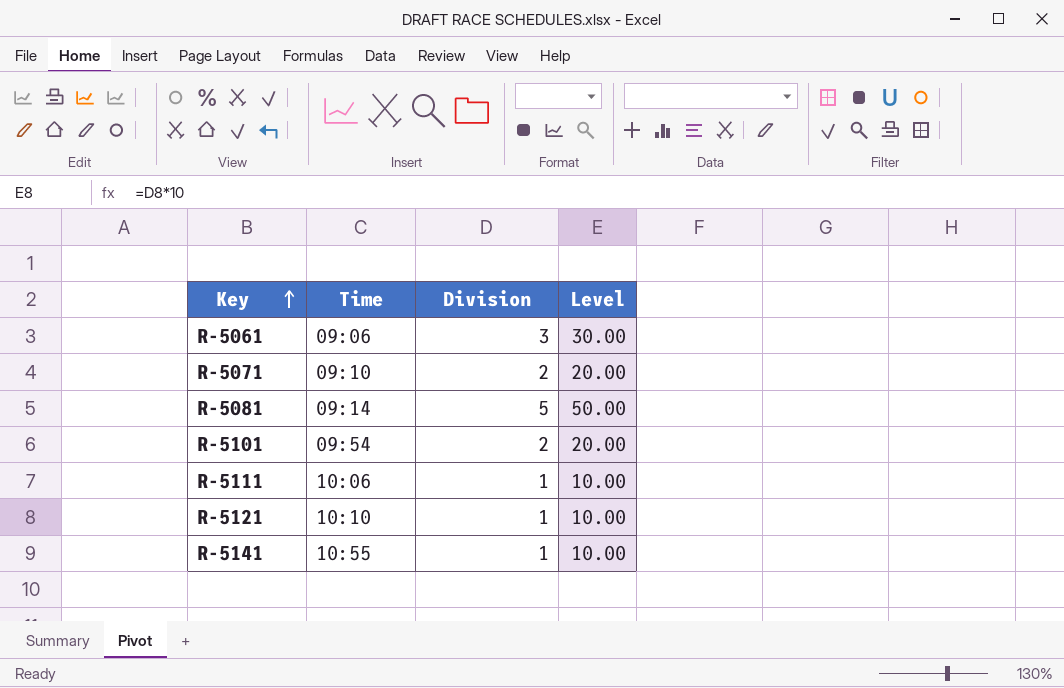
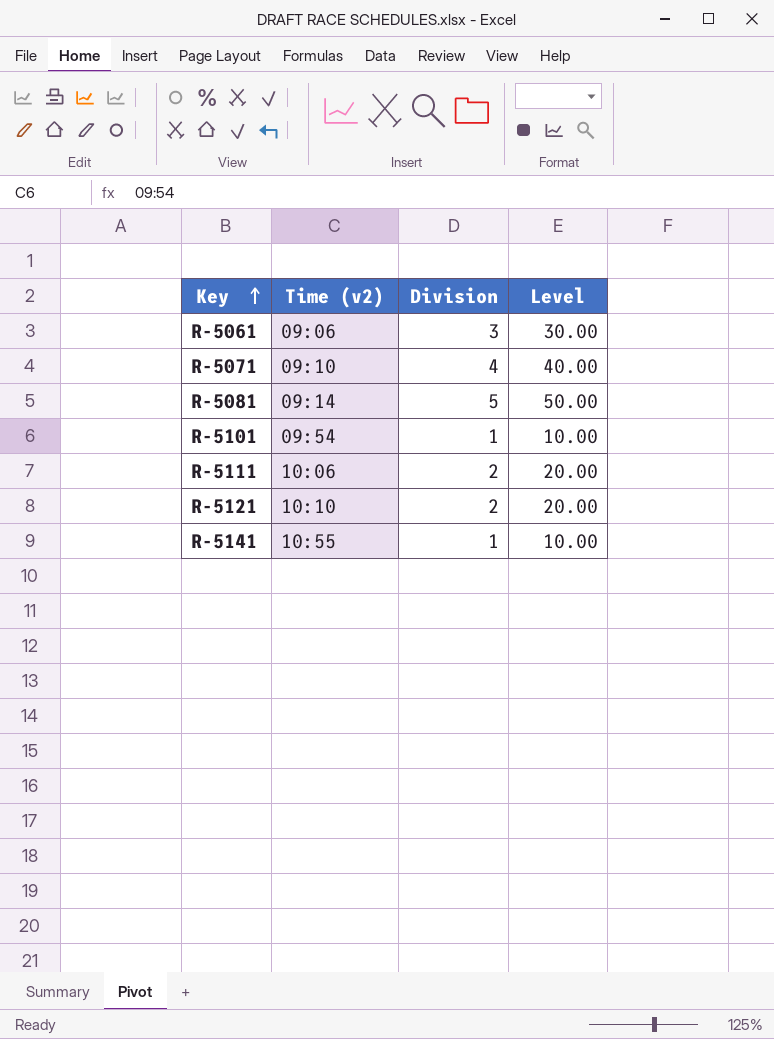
column name: Time -> Time (v2)
R-5071 | Division: 2 -> 4
R-5071 | Level: 20.00 -> 40.00
R-5101 | Division: 2 -> 1
R-5101 | Level: 20.00 -> 10.00
R-5111 | Division: 1 -> 2
R-5111 | Level: 10.00 -> 20.00
R-5121 | Division: 1 -> 2
R-5121 | Level: 10.00 -> 20.00

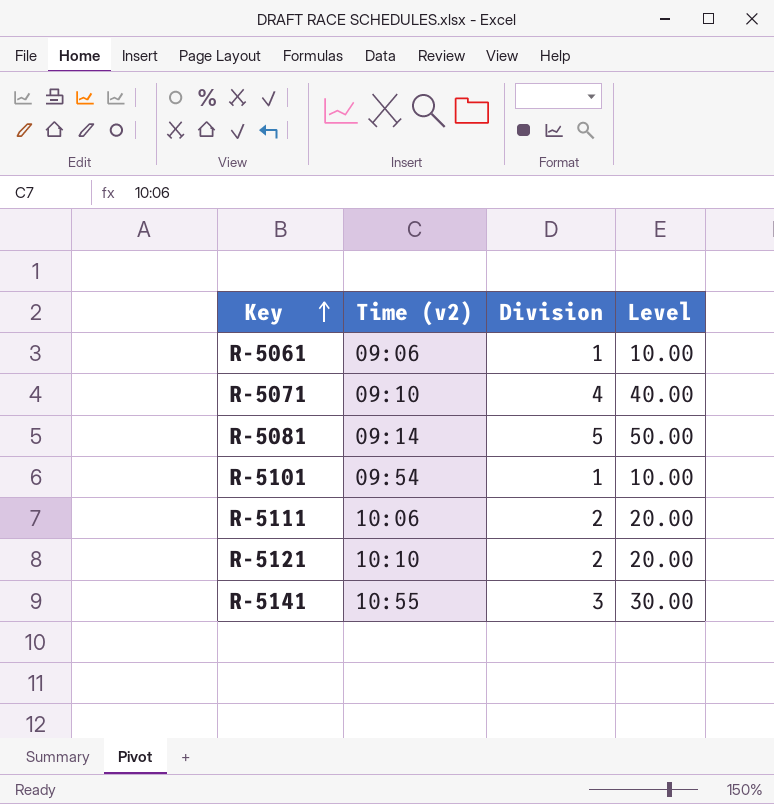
R-5061 | Division: 3 -> 1
R-5061 | Level: 30.00 -> 10.00
R-5141 | Division: 1 -> 3
R-5141 | Level: 10.00 -> 30.00

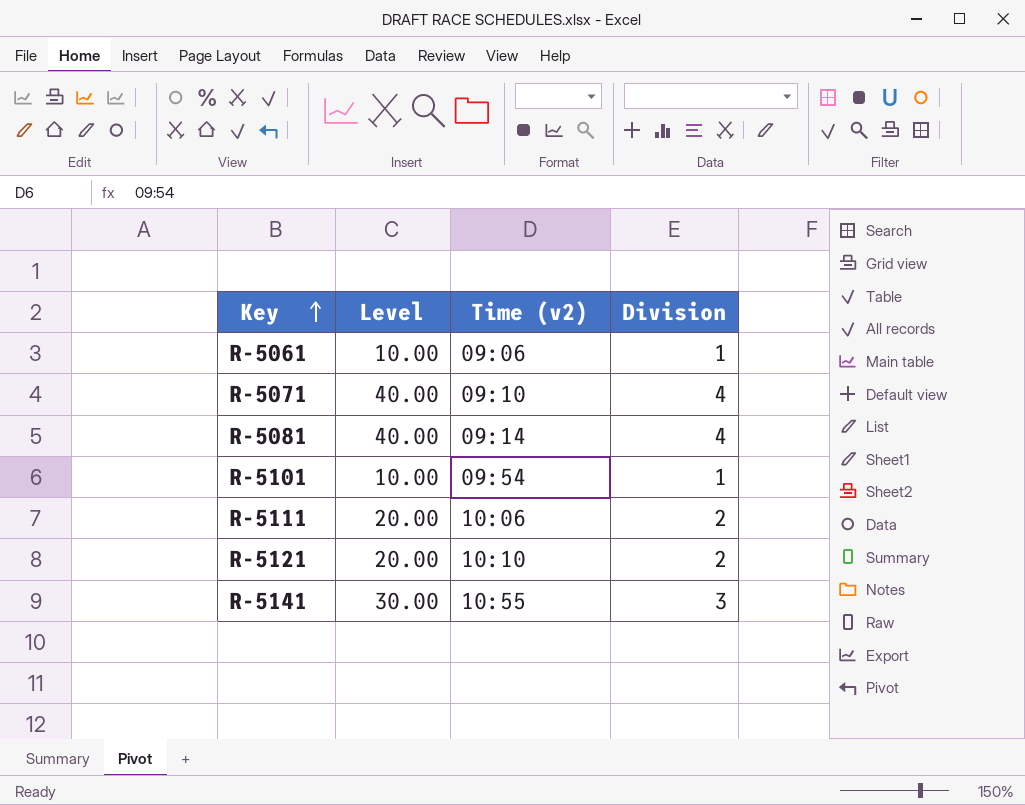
column Level | position: 4 -> 2
R-5081 | Level: 50.00 -> 40.00
R-5081 | Division: 5 -> 4

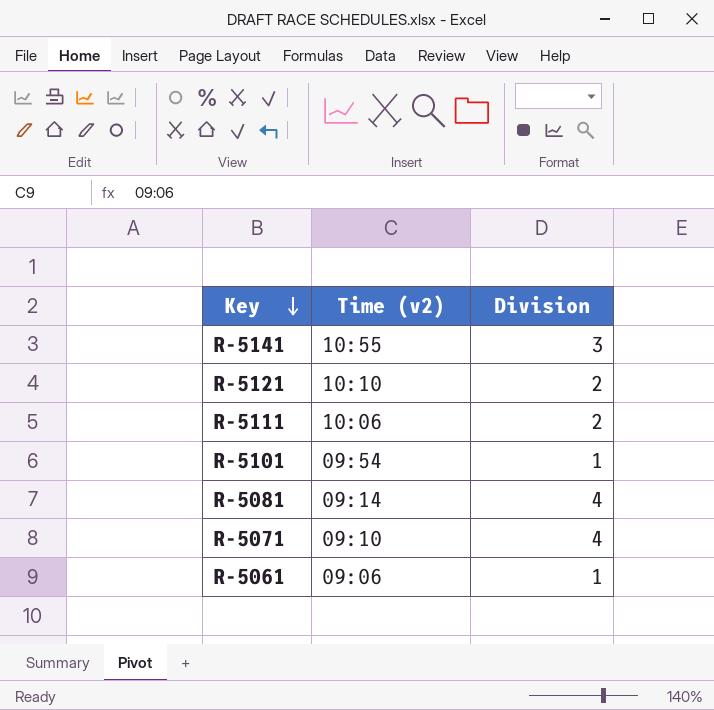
row order: Key ascending -> Key descending
column Level | formula: [Division] * 10 -> none

